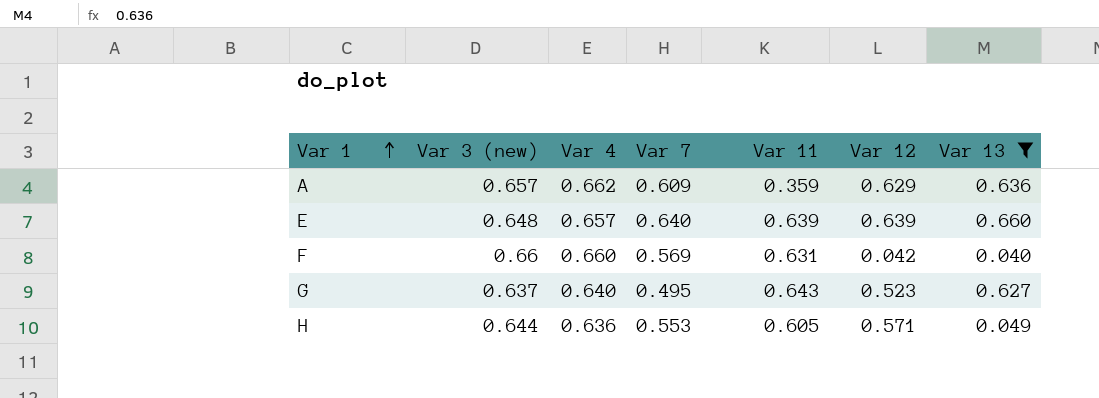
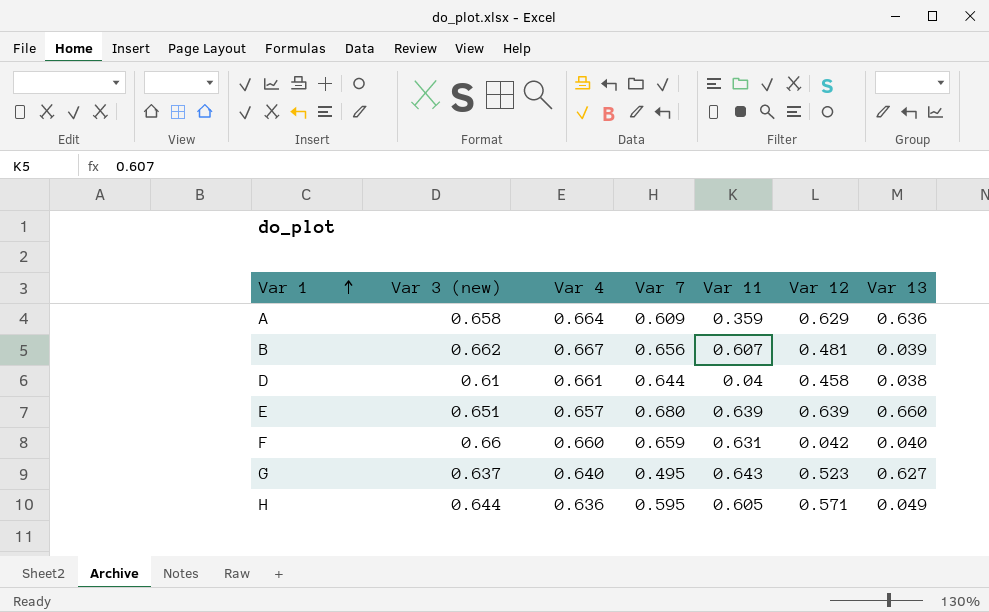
filter: Var 13 >= 0.040 -> none
A | Var 3 (new): 0.657 -> 0.658
A | Var 4: 0.662 -> 0.664
E | Var 3 (new): 0.648 -> 0.651
E | Var 7: 0.640 -> 0.680
F | Var 7: 0.569 -> 0.659
H | Var 7: 0.553 -> 0.595

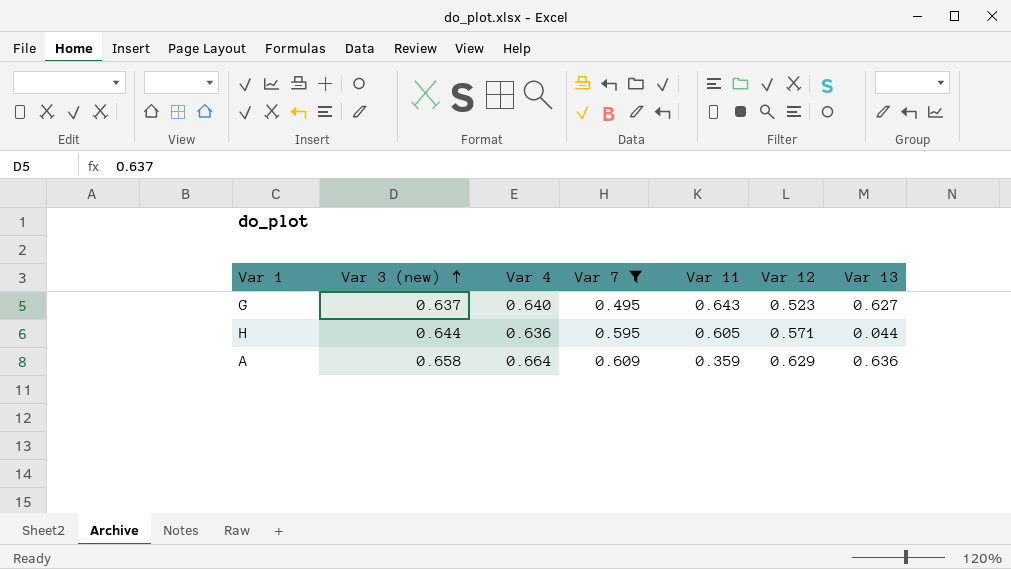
filter: none -> Var 7 <= 0.609
row order: Var 1 ascending -> Var 3 (new) ascending
H | Var 13: 0.049 -> 0.044

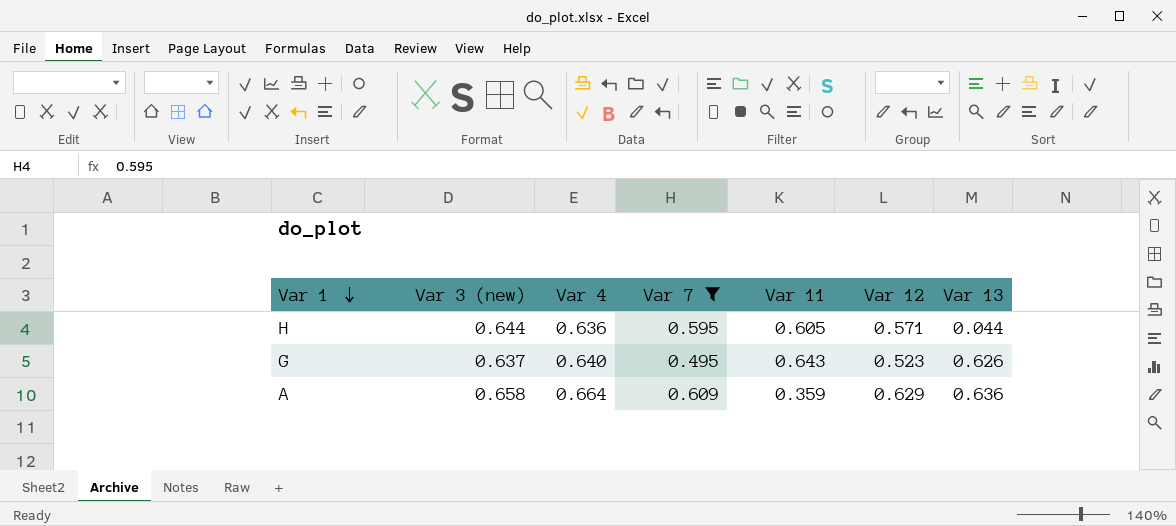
row order: Var 3 (new) ascending -> Var 1 descending
G | Var 13: 0.627 -> 0.626

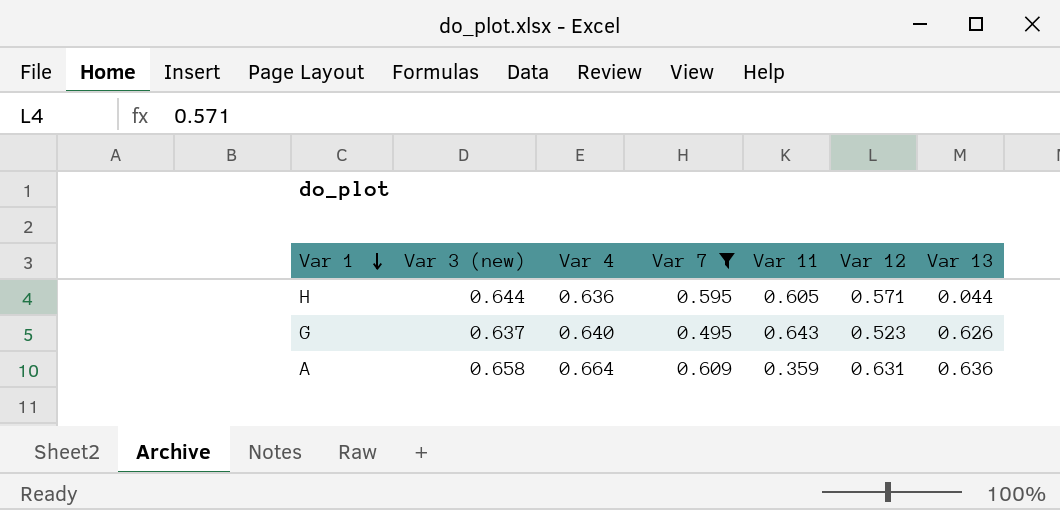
A | Var 12: 0.629 -> 0.631

